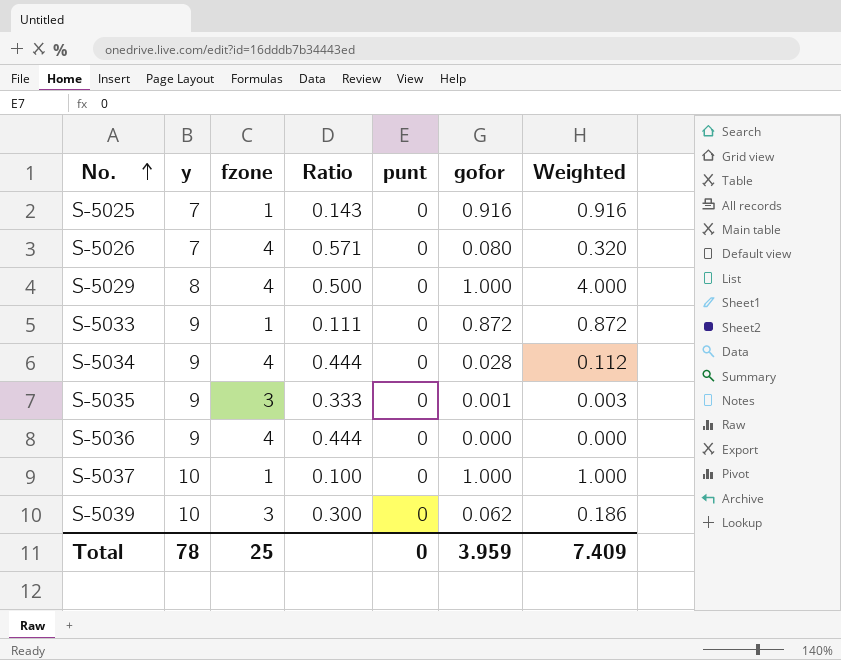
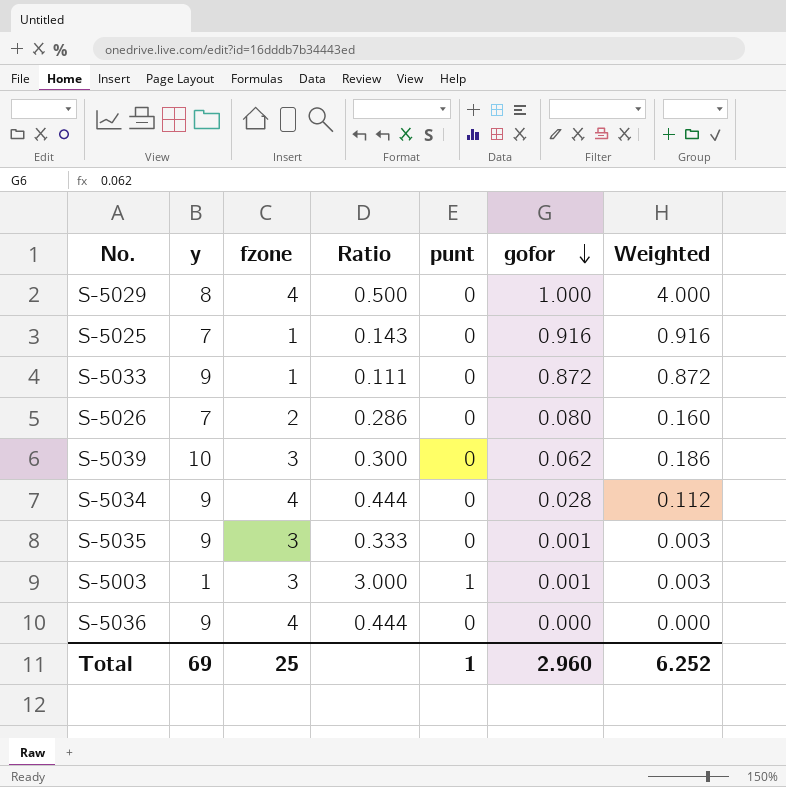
row order: No. ascending -> gofor descending
row S-5037: 10 | 1 | 0.100 | 0 | 1.000 | 1.000 -> none
S-5026 | fzone: 4 -> 2
S-5026 | Ratio: 0.571 -> 0.286
S-5026 | Weighted: 0.320 -> 0.160
row S-5003: none -> 1 | 3 | 3.000 | 1 | 0.001 | 0.003
Total | y: 78 -> 69
Total | punt: 0 -> 1
Total | gofor: 3.959 -> 2.960
Total | Weighted: 7.409 -> 6.252

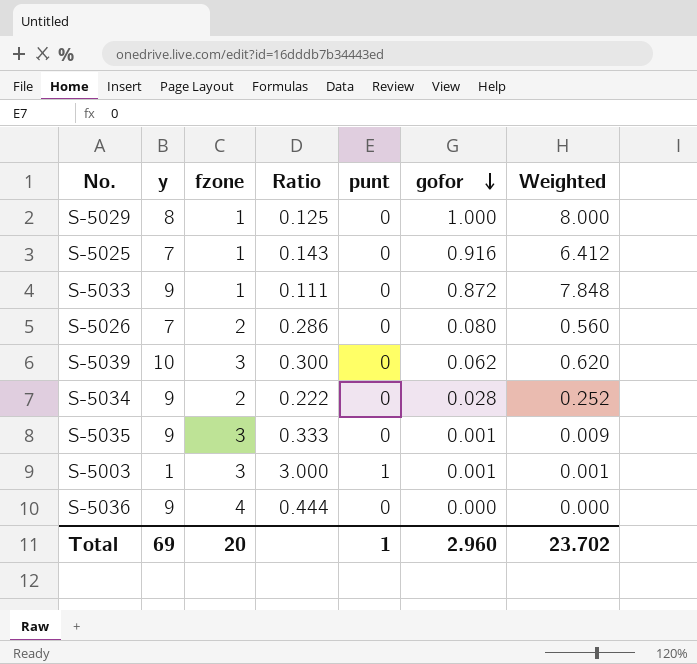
column Weighted | formula: [fzone] * [gofor] -> [y] * [gofor]
S-5029 | fzone: 4 -> 1
S-5029 | Ratio: 0.500 -> 0.125
S-5034 | fzone: 4 -> 2
S-5034 | Ratio: 0.444 -> 0.222
Total | fzone: 25 -> 20
Total | Weighted: 6.252 -> 23.702

